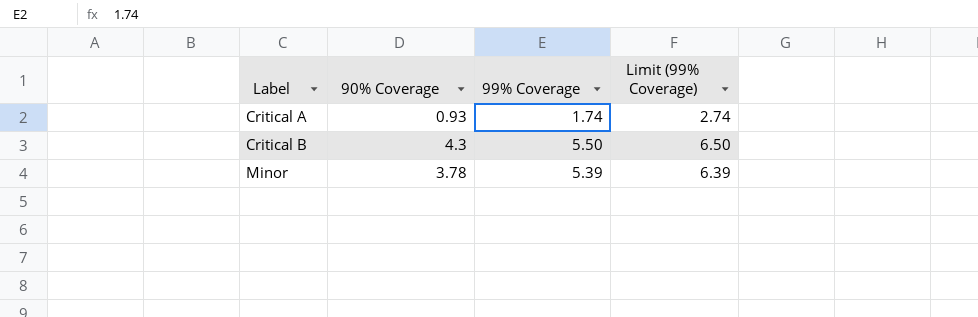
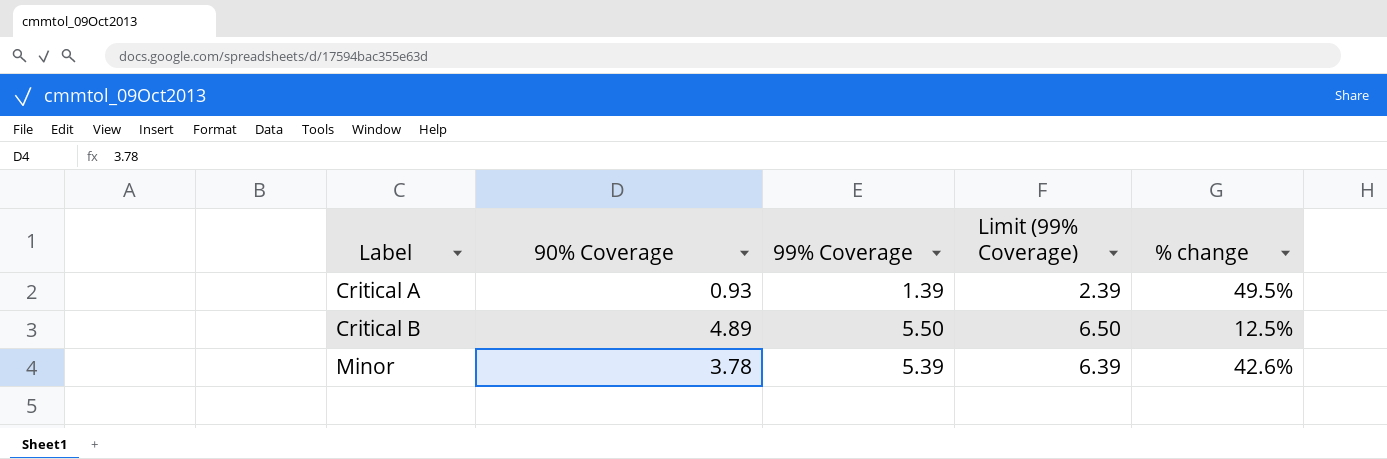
column % change | formula: none -> ([99% Coverage] - [90% Coverage]) / [90% Coverage]
Critical A | 99% Coverage: 1.74 -> 1.39
Critical A | Limit (99% Coverage): 2.74 -> 2.39
Critical B | 90% Coverage: 4.3 -> 4.89

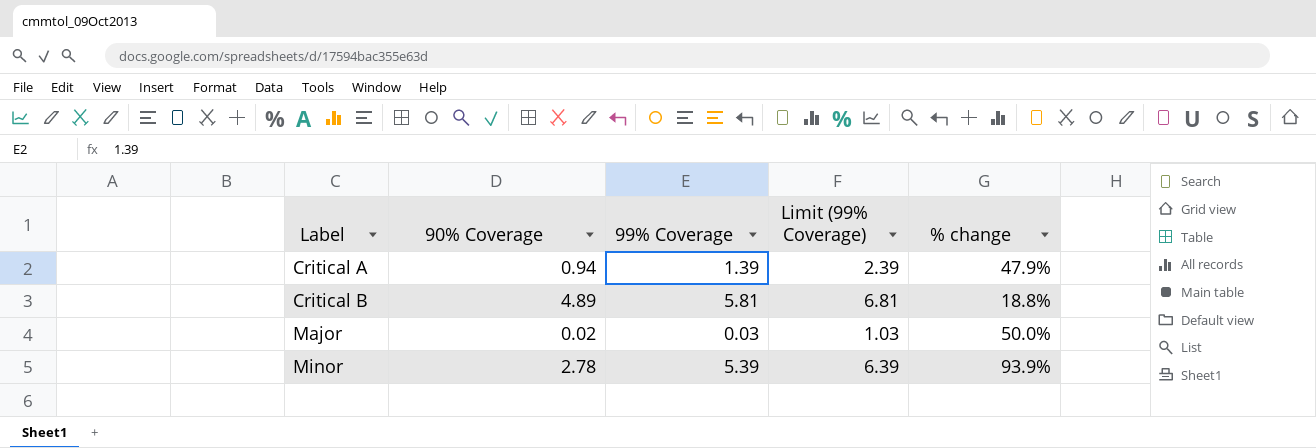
Critical A | 90% Coverage: 0.93 -> 0.94
Critical A | % change: 49.5% -> 47.9%
Critical B | 99% Coverage: 5.50 -> 5.81
Critical B | Limit (99% Coverage): 6.50 -> 6.81
Critical B | % change: 12.5% -> 18.8%
row Major: none -> 0.02 | 0.03 | 1.03 | 50.0%
Minor | 90% Coverage: 3.78 -> 2.78
Minor | % change: 42.6% -> 93.9%

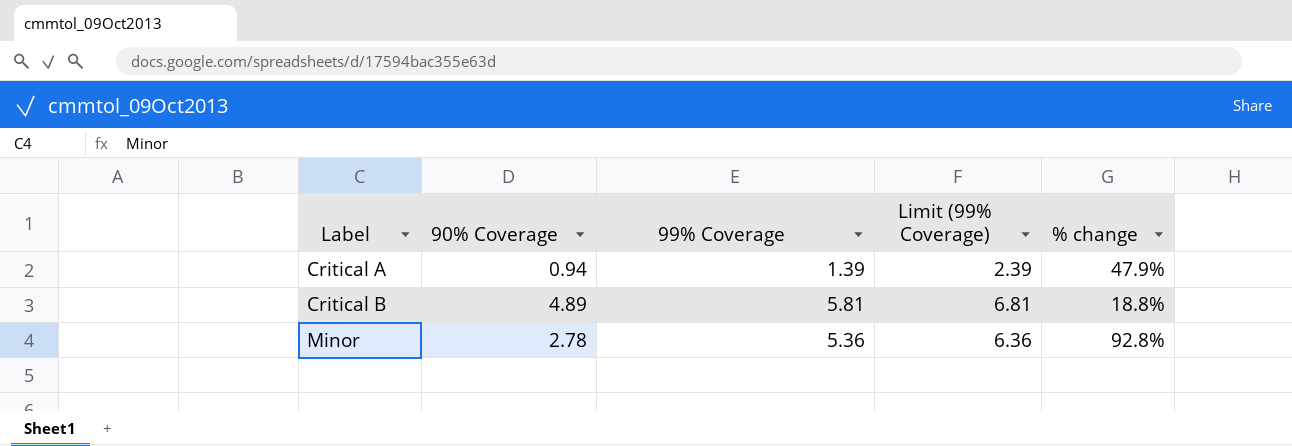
row Major: 0.02 | 0.03 | 1.03 | 50.0% -> none
Minor | 99% Coverage: 5.39 -> 5.36
Minor | Limit (99% Coverage): 6.39 -> 6.36
Minor | % change: 93.9% -> 92.8%

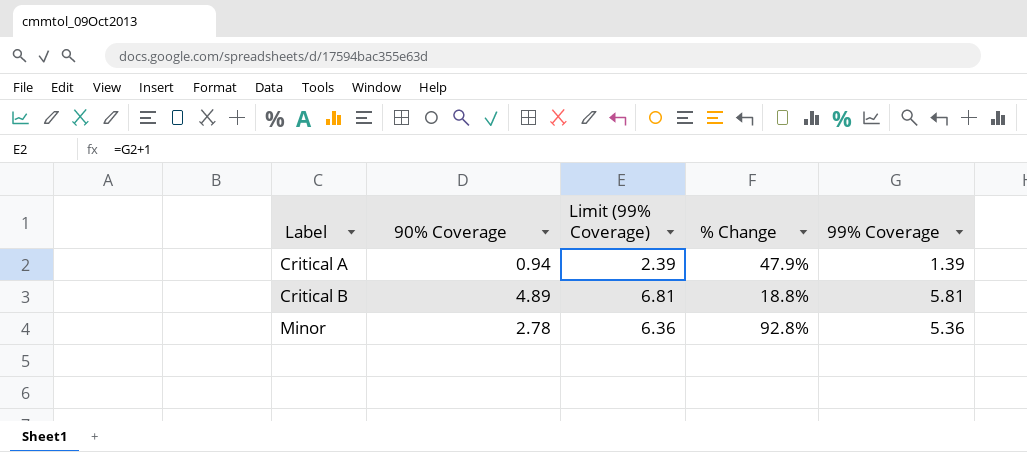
column name: % change -> % Change
column 99% Coverage | position: 3 -> 5

